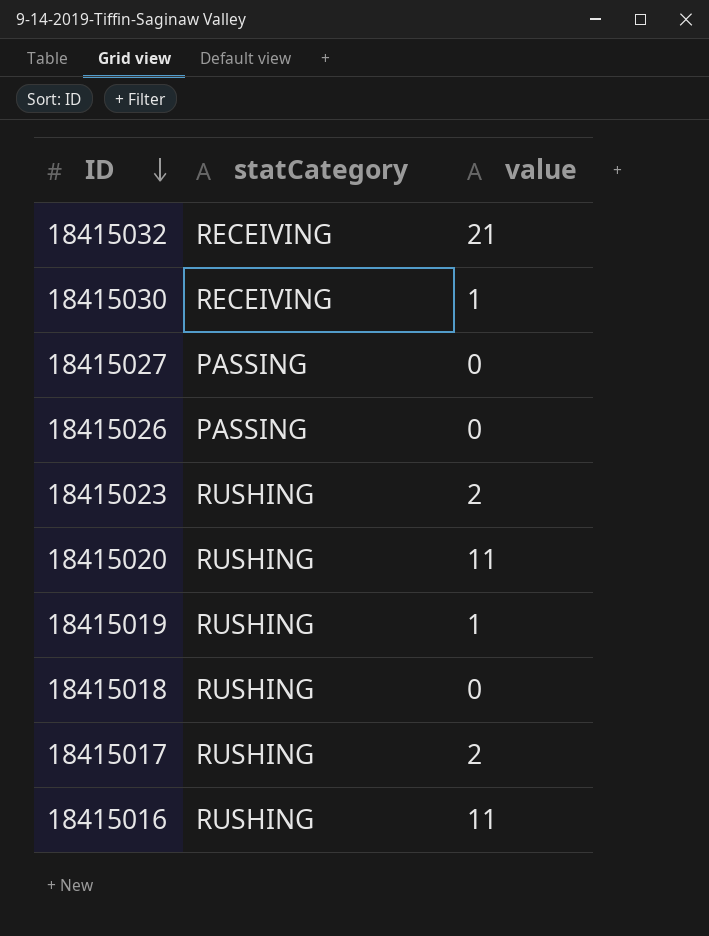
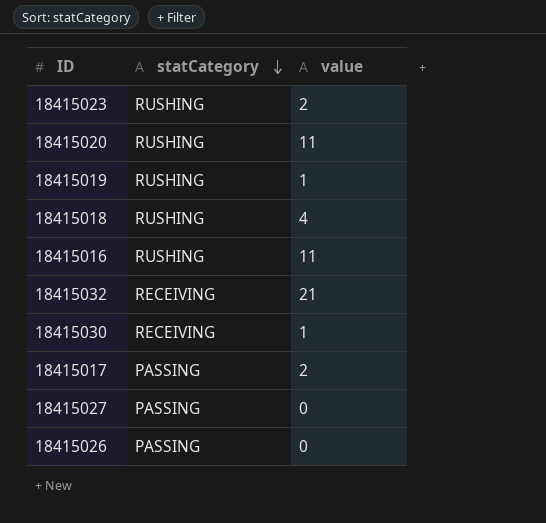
row order: ID descending -> statCategory descending
18415018 | value: 0 -> 4
18415017 | statCategory: RUSHING -> PASSING

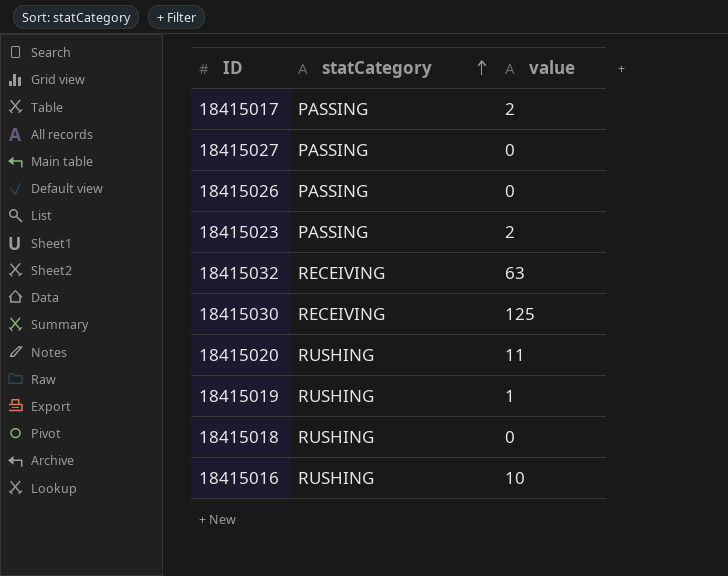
row order: statCategory descending -> statCategory ascending
18415023 | statCategory: RUSHING -> PASSING
18415032 | value: 21 -> 63
18415030 | value: 1 -> 125
18415018 | value: 4 -> 0
18415016 | value: 11 -> 10

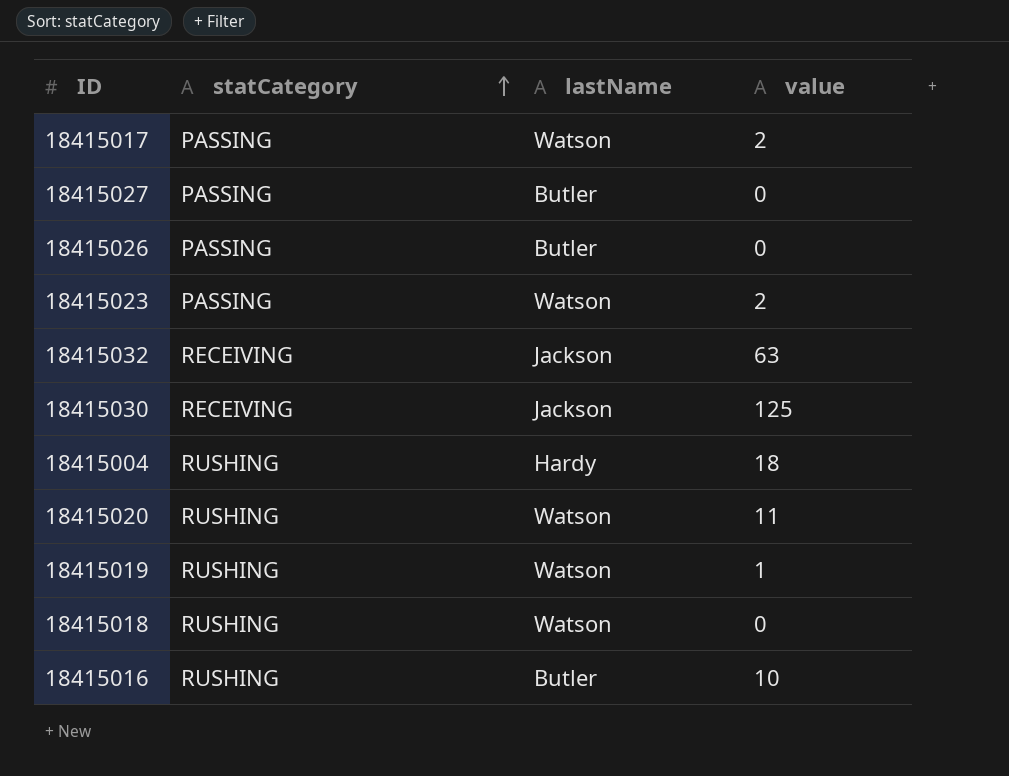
column lastName | position: none -> 3
row 18415004: none -> RUSHING | Hardy | 18

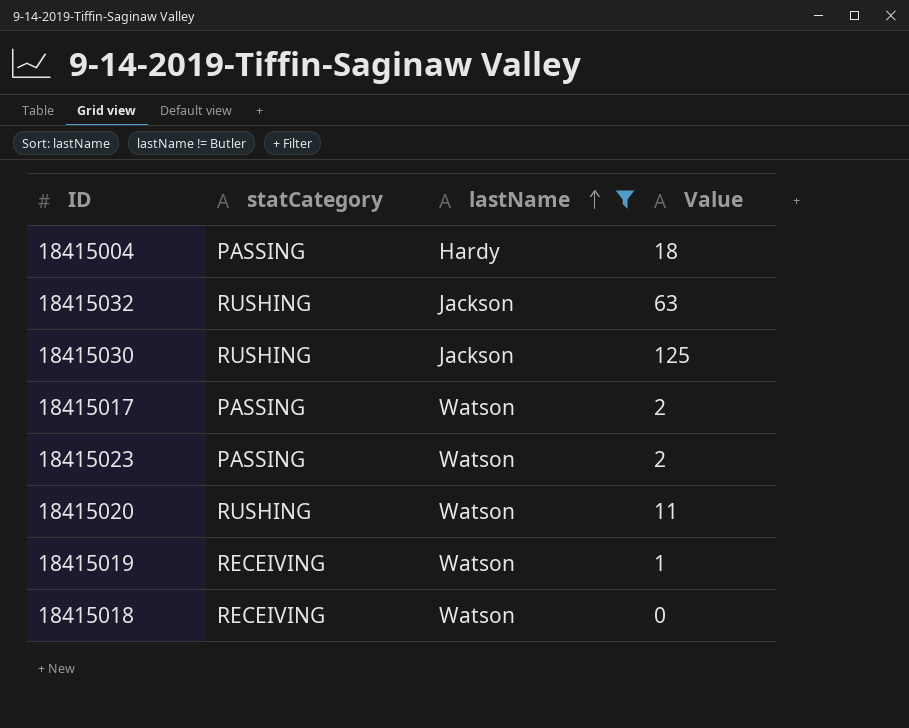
filter: none -> lastName != Butler
row order: statCategory ascending -> lastName ascending
column name: value -> Value
18415004 | statCategory: RUSHING -> PASSING
18415032 | statCategory: RECEIVING -> RUSHING
18415030 | statCategory: RECEIVING -> RUSHING
18415019 | statCategory: RUSHING -> RECEIVING
18415018 | statCategory: RUSHING -> RECEIVING

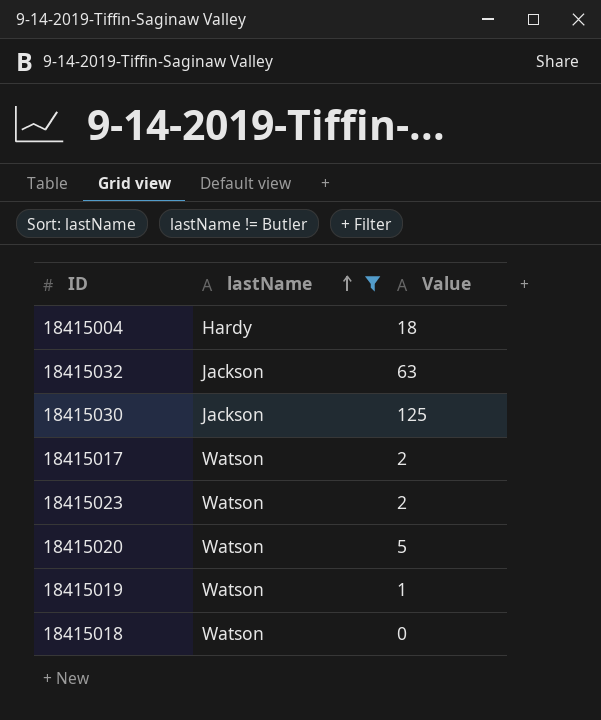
column statCategory | position: 2 -> none
18415020 | Value: 11 -> 5

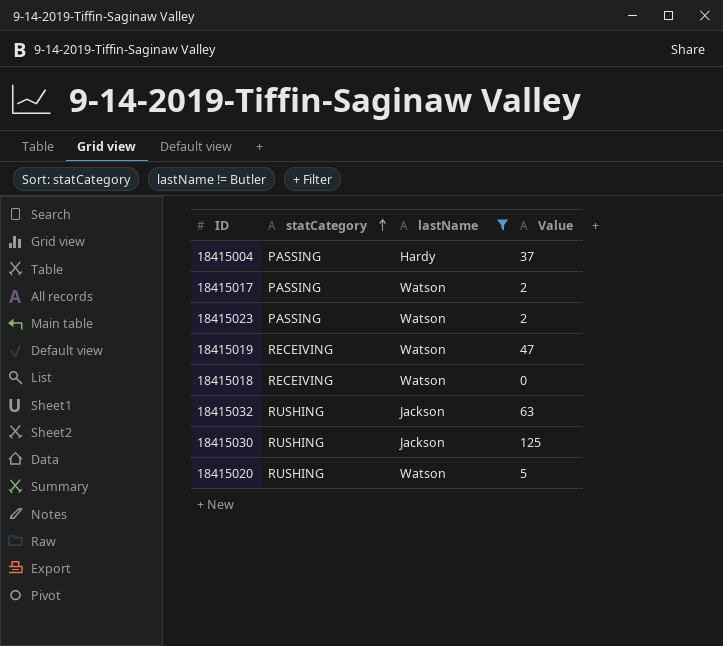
row order: lastName ascending -> statCategory ascending
column statCategory | position: none -> 2
18415004 | Value: 18 -> 37
18415019 | Value: 1 -> 47

